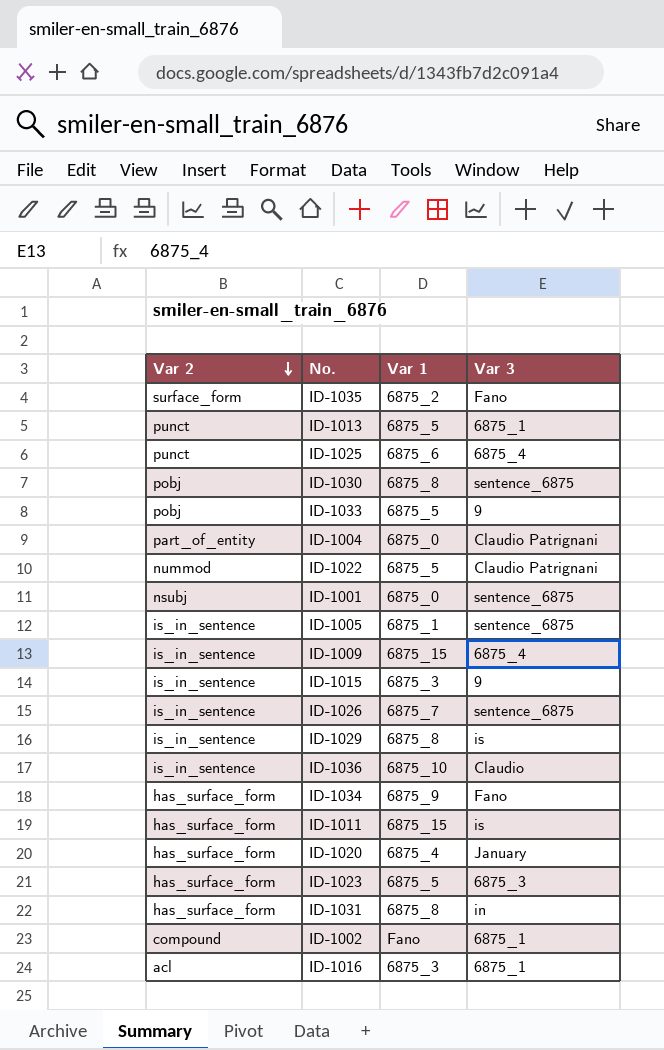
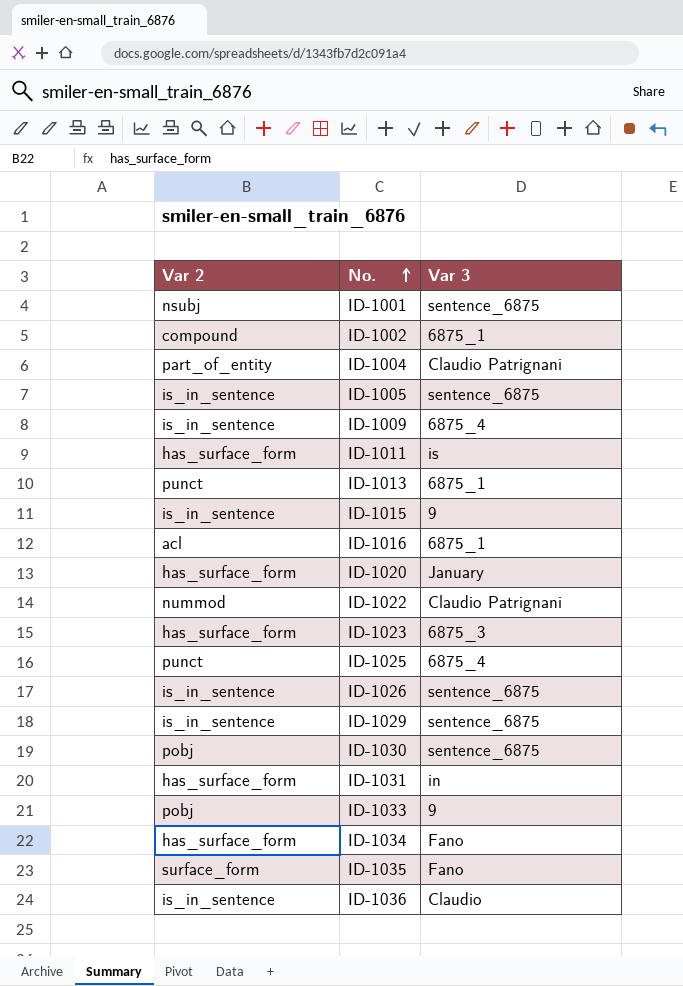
row order: Var 2 descending -> No. ascending
column Var 1 | position: 3 -> none
ID-1029 | Var 3: is -> sentence_6875

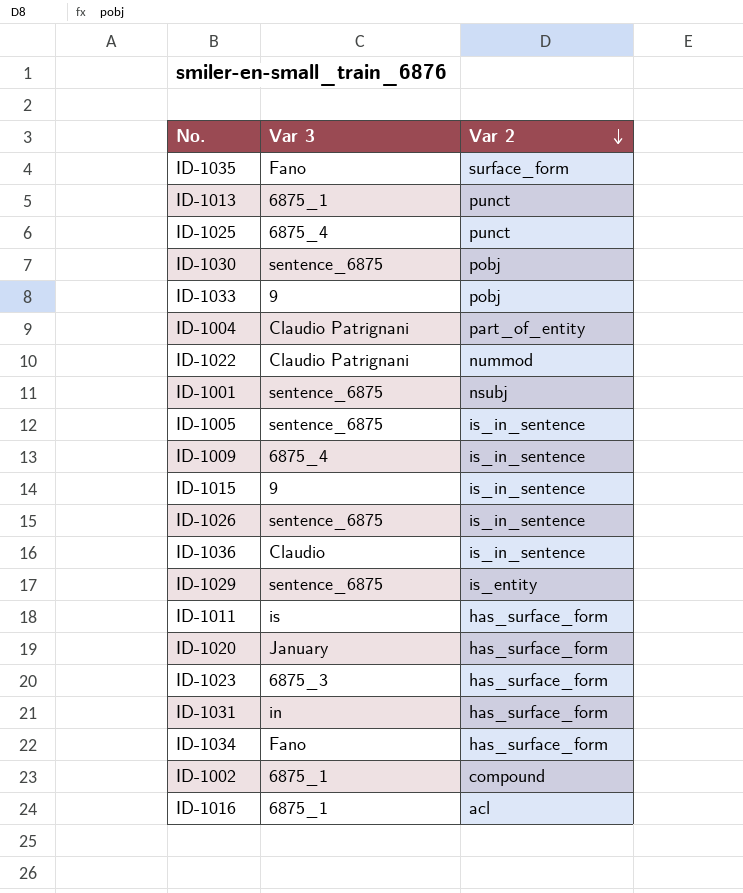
row order: No. ascending -> Var 2 descending
column Var 2 | position: 1 -> 3
ID-1029 | Var 2: is_in_sentence -> is_entity

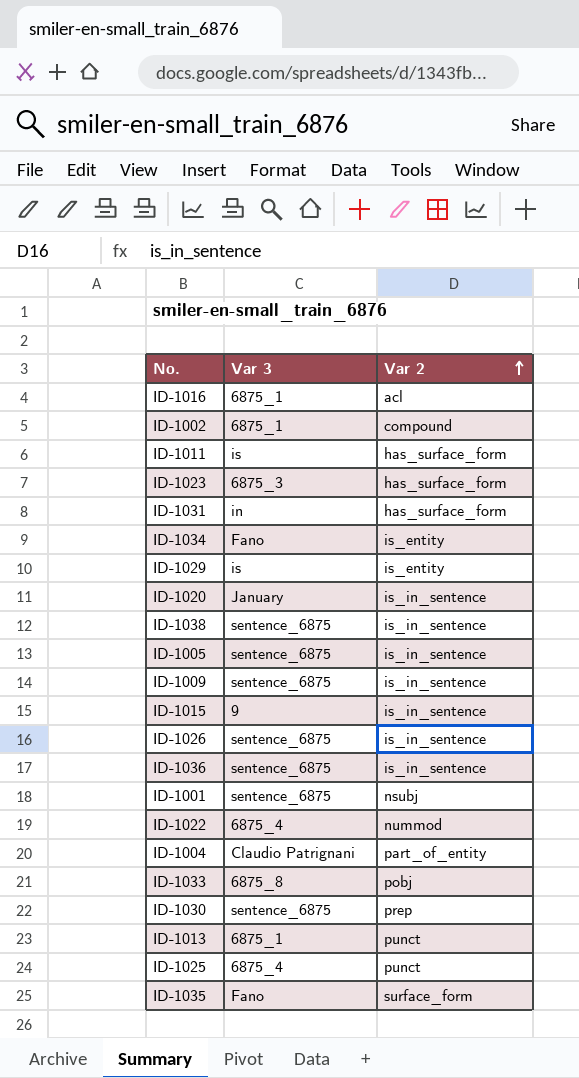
row order: Var 2 descending -> Var 2 ascending
ID-1034 | Var 2: has_surface_form -> is_entity
ID-1029 | Var 3: sentence_6875 -> is
ID-1020 | Var 2: has_surface_form -> is_in_sentence
row ID-1038: none -> sentence_6875 | is_in_sentence
ID-1009 | Var 3: 6875_4 -> sentence_6875
ID-1036 | Var 3: Claudio -> sentence_6875
ID-1022 | Var 3: Claudio Patrignani -> 6875_4
ID-1033 | Var 3: 9 -> 6875_8
ID-1030 | Var 2: pobj -> prep

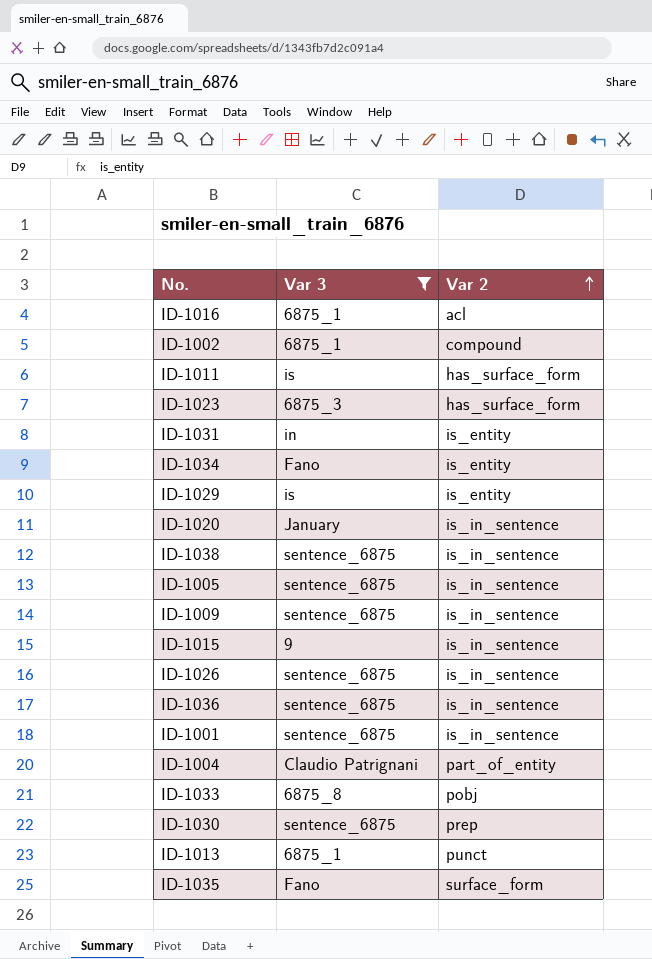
filter: none -> Var 3 != 6875_4
ID-1031 | Var 2: has_surface_form -> is_entity
ID-1001 | Var 2: nsubj -> is_in_sentence

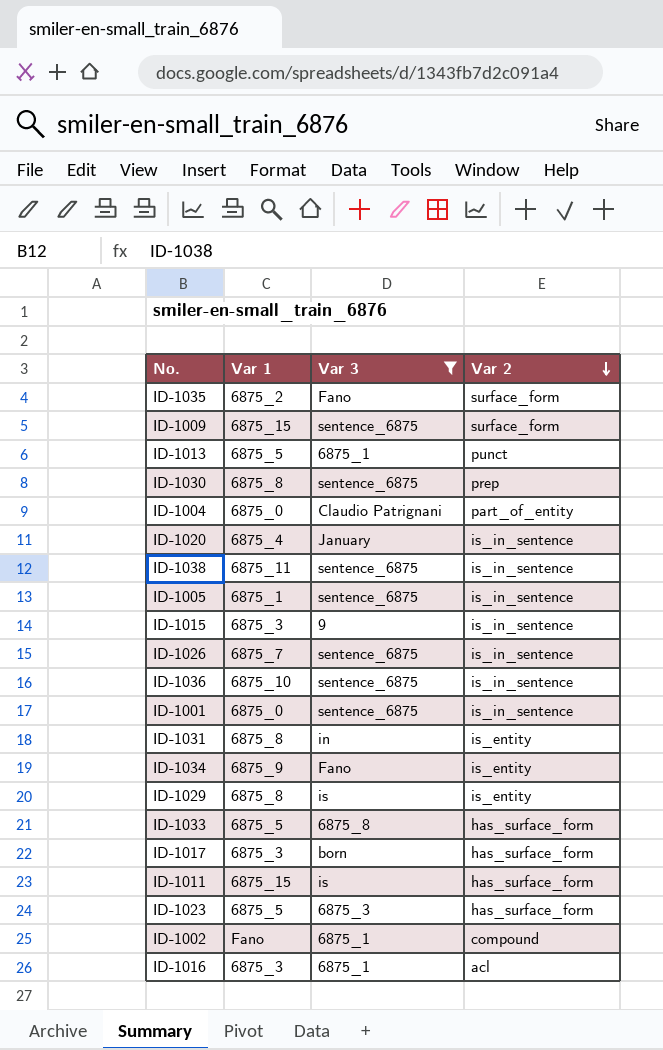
row order: Var 2 ascending -> Var 2 descending
column Var 1 | position: none -> 2
ID-1009 | Var 2: is_in_sentence -> surface_form
ID-1033 | Var 2: pobj -> has_surface_form
row ID-1017: none -> 6875_3 | born | has_surface_form

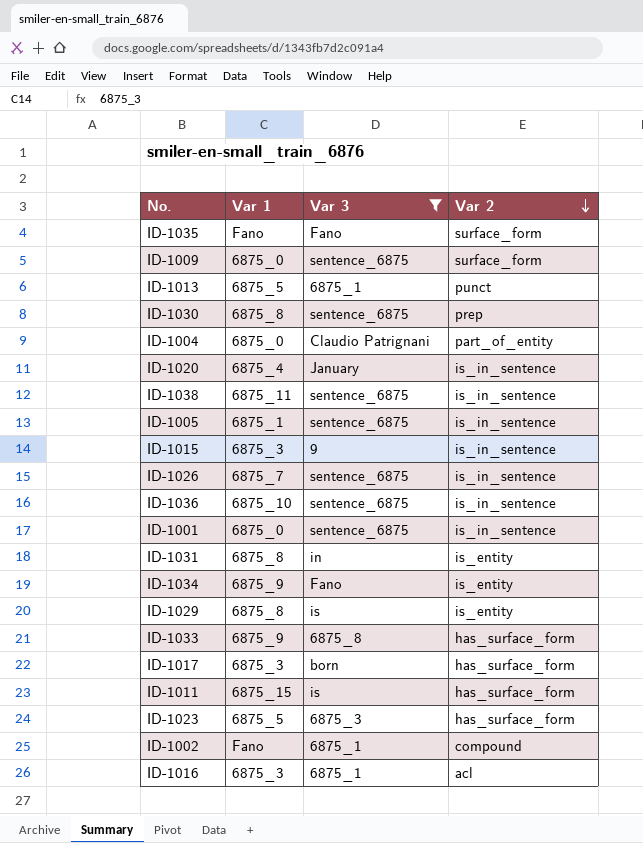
ID-1035 | Var 1: 6875_2 -> Fano
ID-1009 | Var 1: 6875_15 -> 6875_0
ID-1033 | Var 1: 6875_5 -> 6875_9

